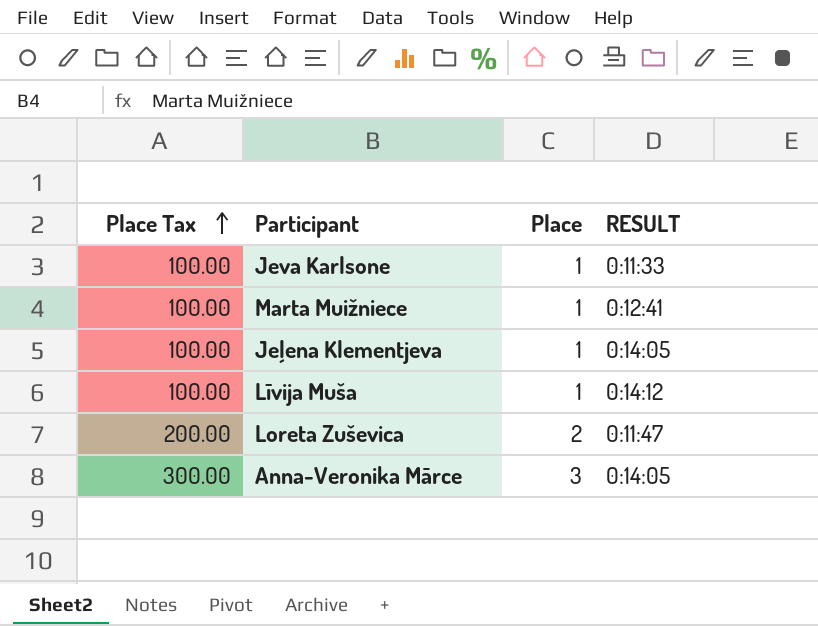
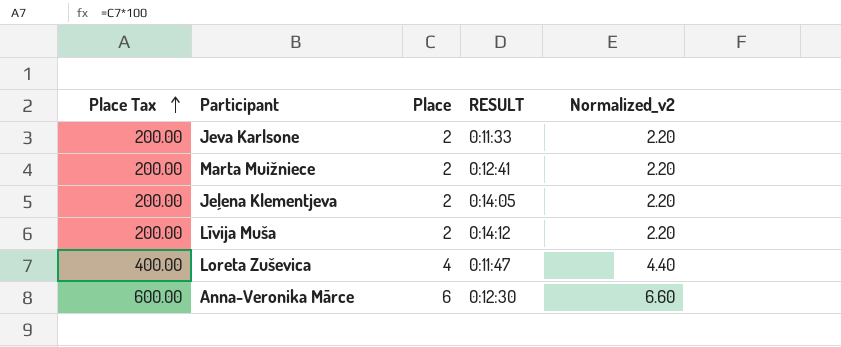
column Normalized_v2 | formula: none -> [Place] * 1.1
Jeva Karlsone | Place Tax: 100.00 -> 200.00
Jeva Karlsone | Place: 1 -> 2
Marta Muižniece | Place Tax: 100.00 -> 200.00
Marta Muižniece | Place: 1 -> 2
Jeļena Klementjeva | Place Tax: 100.00 -> 200.00
Jeļena Klementjeva | Place: 1 -> 2
Līvija Muša | Place Tax: 100.00 -> 200.00
Līvija Muša | Place: 1 -> 2
Loreta Zuševica | Place Tax: 200.00 -> 400.00
Loreta Zuševica | Place: 2 -> 4
Anna-Veronika Mārce | Place Tax: 300.00 -> 600.00
Anna-Veronika Mārce | Place: 3 -> 6
Anna-Veronika Mārce | RESULT: 0:14:05 -> 0:12:30

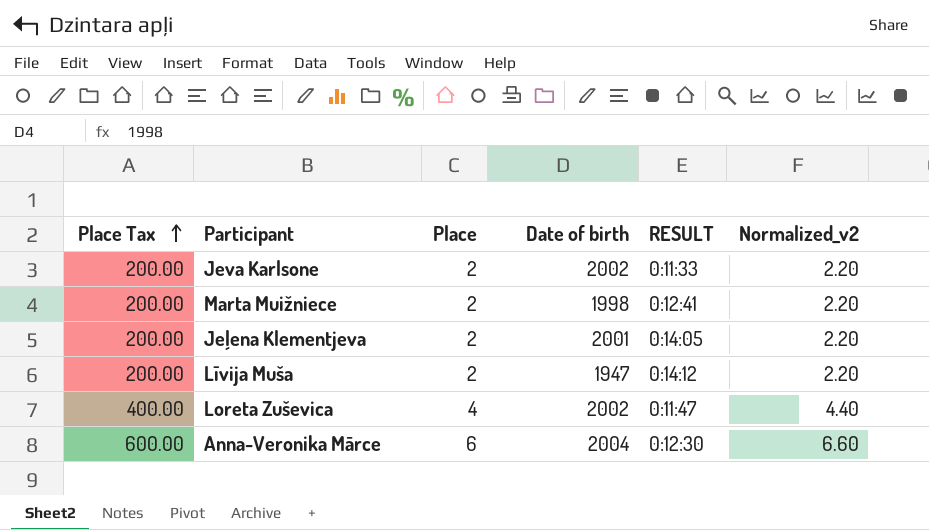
column Date of birth | position: none -> 4

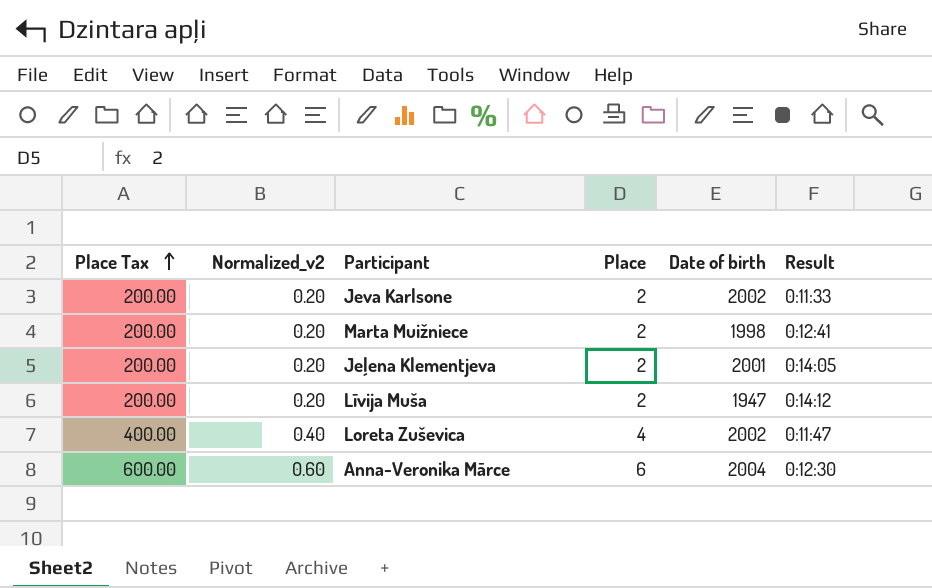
column Normalized_v2 | formula: [Place] * 1.1 -> [Place] * 0.1
column Normalized_v2 | position: 6 -> 2
column name: RESULT -> Result

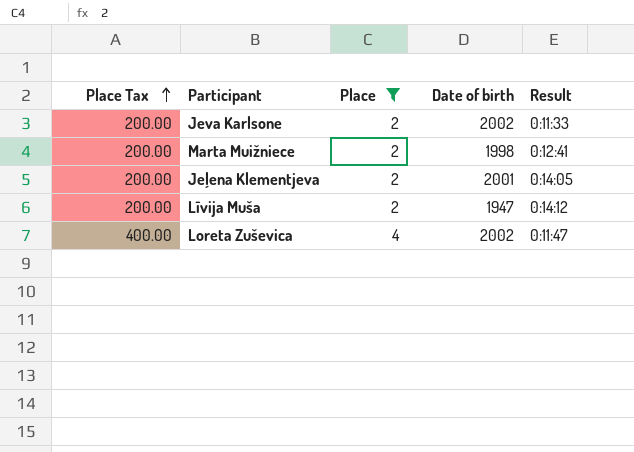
filter: none -> Place != 6
column Normalized_v2 | formula: [Place] * 0.1 -> none

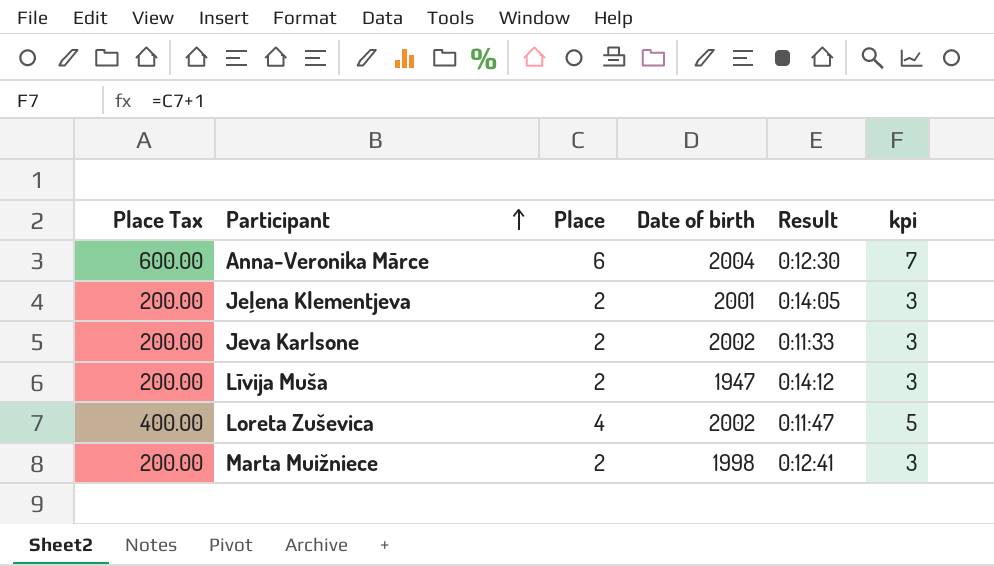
filter: Place != 6 -> none
row order: Place Tax ascending -> Participant ascending
column kpi | formula: none -> [Place] + 1

